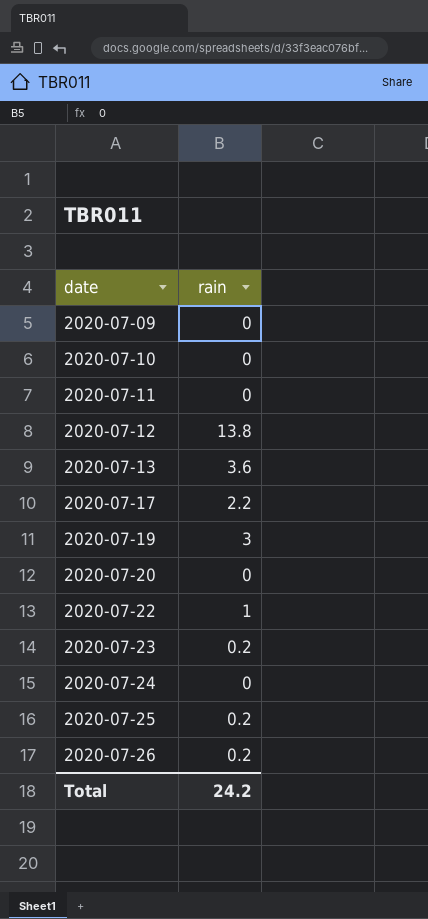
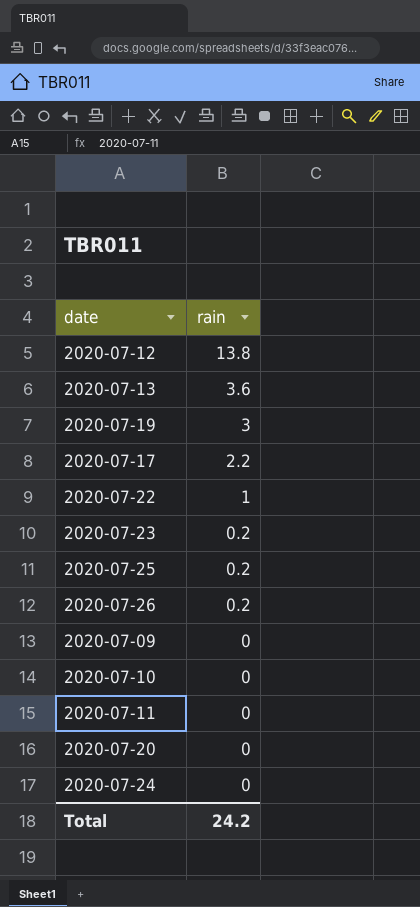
row order: date ascending -> rain descending

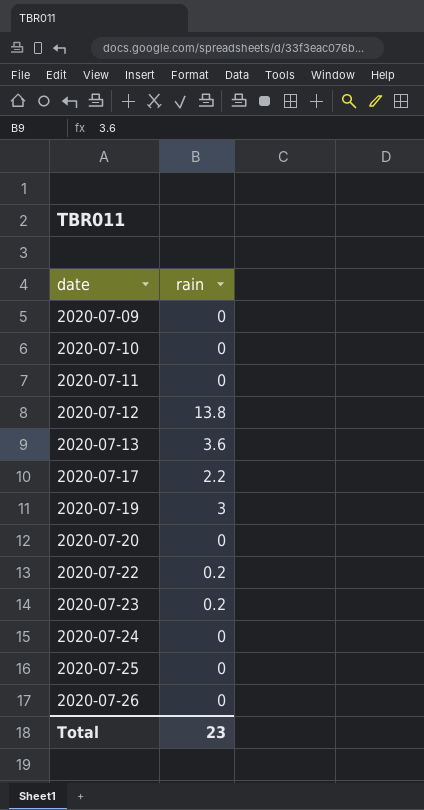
row order: rain descending -> date ascending
2020-07-22 | rain: 1 -> 0.2
2020-07-25 | rain: 0.2 -> 0
2020-07-26 | rain: 0.2 -> 0
Total | rain: 24.2 -> 23

